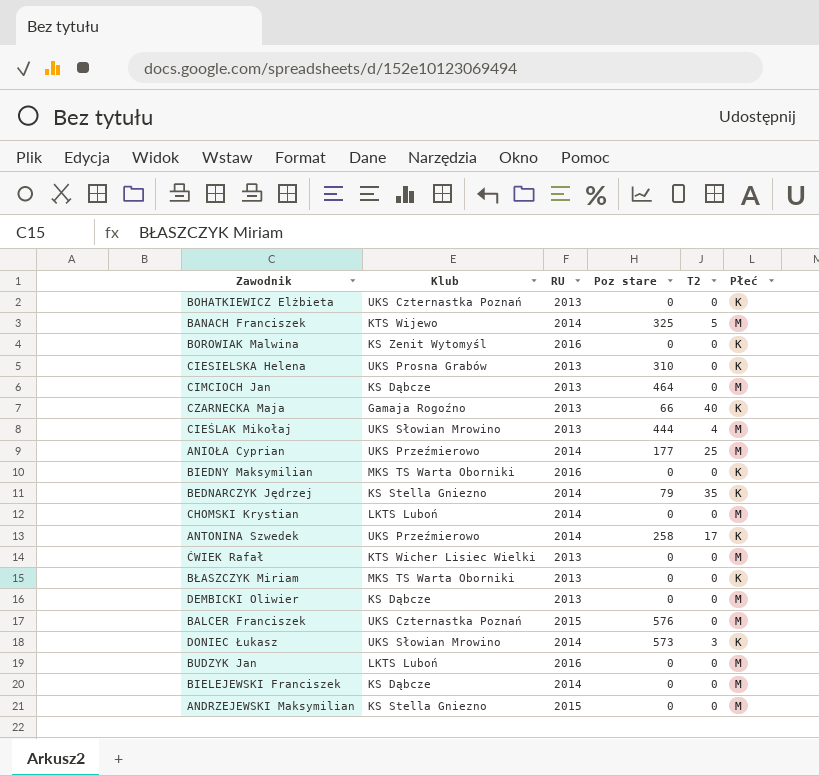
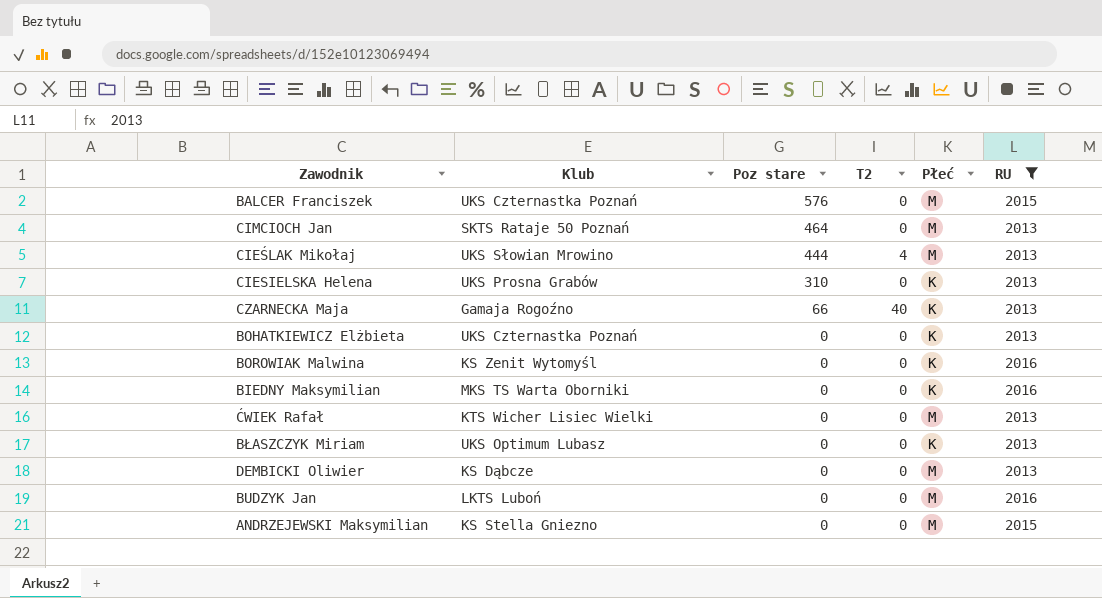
filter: none -> RU != 2014
row order: none -> Poz stare descending
column RU | position: 3 -> 6
CIMCIOCH Jan | Klub: KS Dąbcze -> SKTS Rataje 50 Poznań
BŁASZCZYK Miriam | Klub: MKS TS Warta Oborniki -> UKS Optimum Lubasz

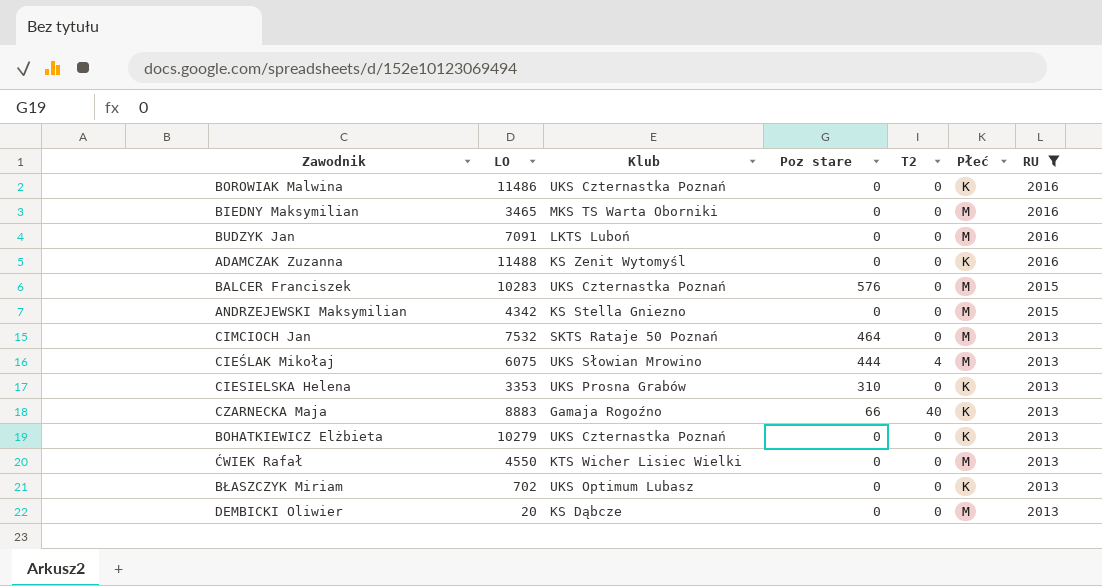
row order: Poz stare descending -> RU descending
column LO | position: none -> 2
BOROWIAK Malwina | Klub: KS Zenit Wytomyśl -> UKS Czternastka Poznań
BIEDNY Maksymilian | Płeć: K -> M
row ADAMCZAK Zuzanna: none -> 11488 | KS Zenit Wytomyśl | 0 | 0 | K | 2016

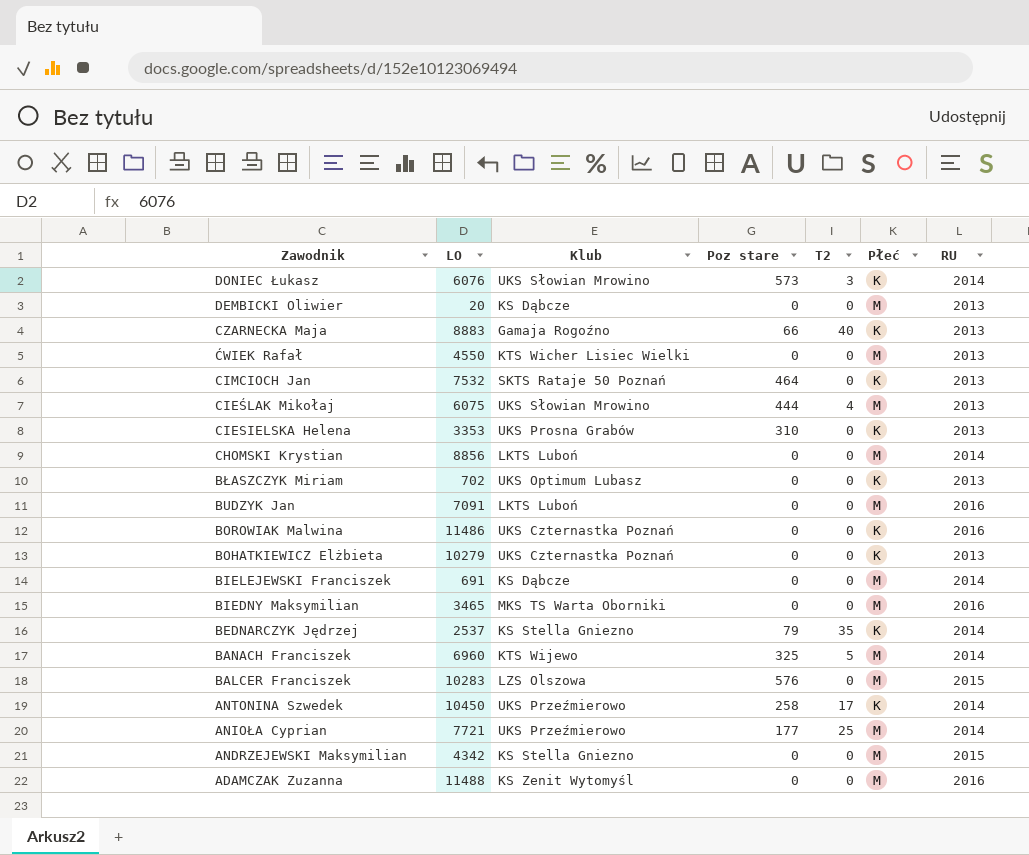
filter: RU != 2014 -> none
row order: RU descending -> Zawodnik descending
CIMCIOCH Jan | Płeć: M -> K
BALCER Franciszek | Klub: UKS Czternastka Poznań -> LZS Olszowa
ADAMCZAK Zuzanna | Płeć: K -> M

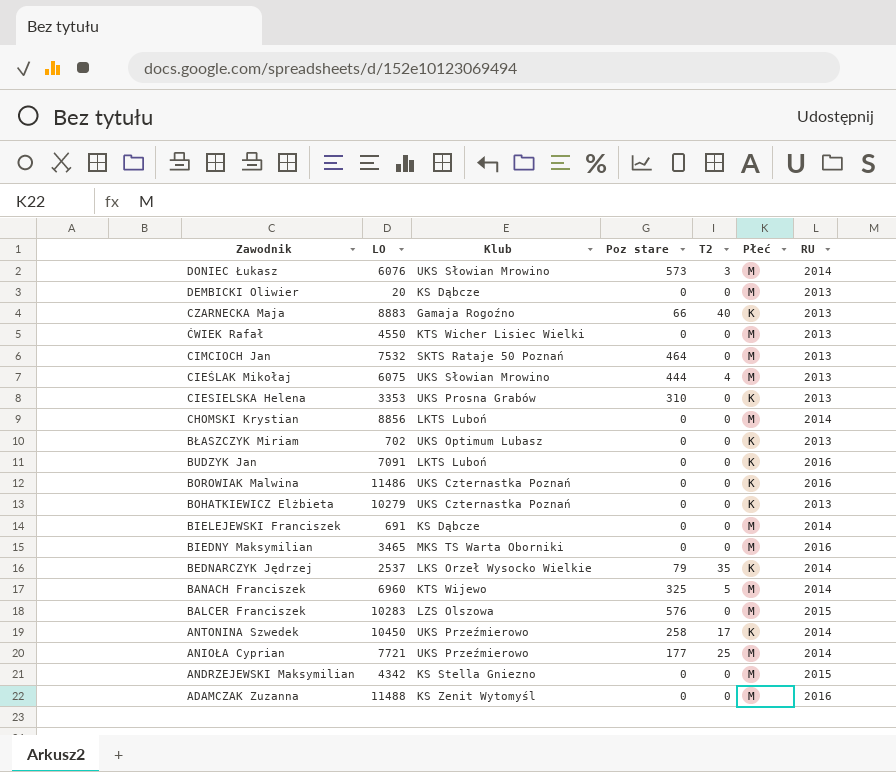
DONIEC Łukasz | Płeć: K -> M
CIMCIOCH Jan | Płeć: K -> M
BUDZYK Jan | Płeć: M -> K
BEDNARCZYK Jędrzej | Klub: KS Stella Gniezno -> LKS Orzeł Wysocko Wielkie

